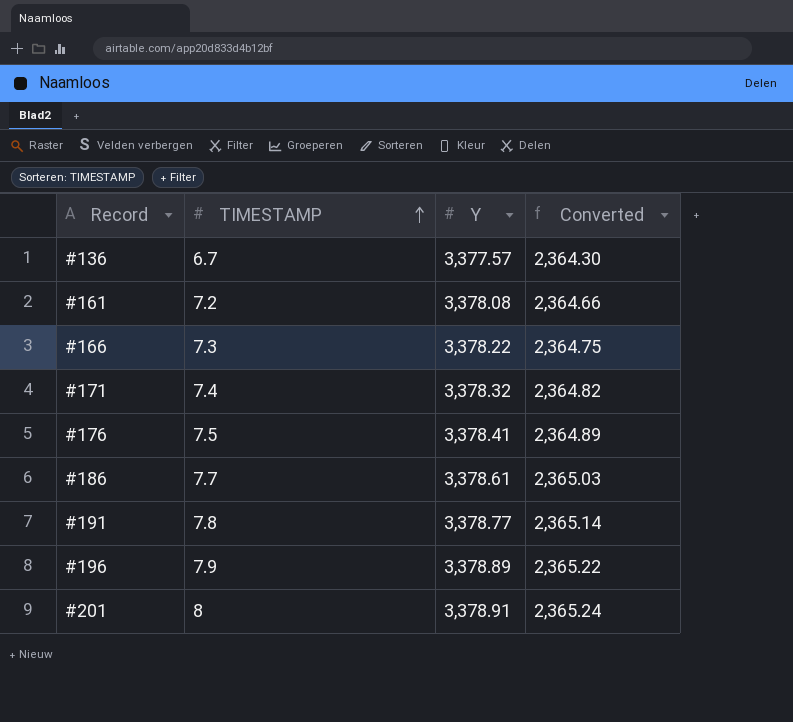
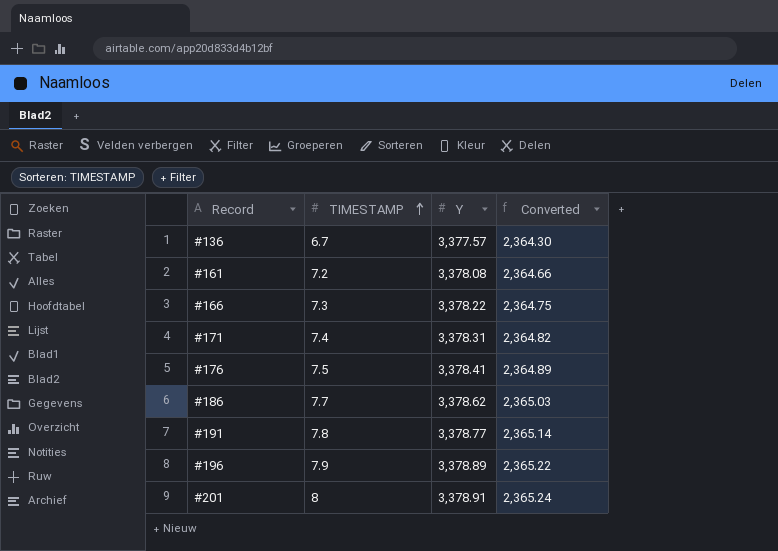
#171 | Y: 3,378.32 -> 3,378.31
#186 | Y: 3,378.61 -> 3,378.62

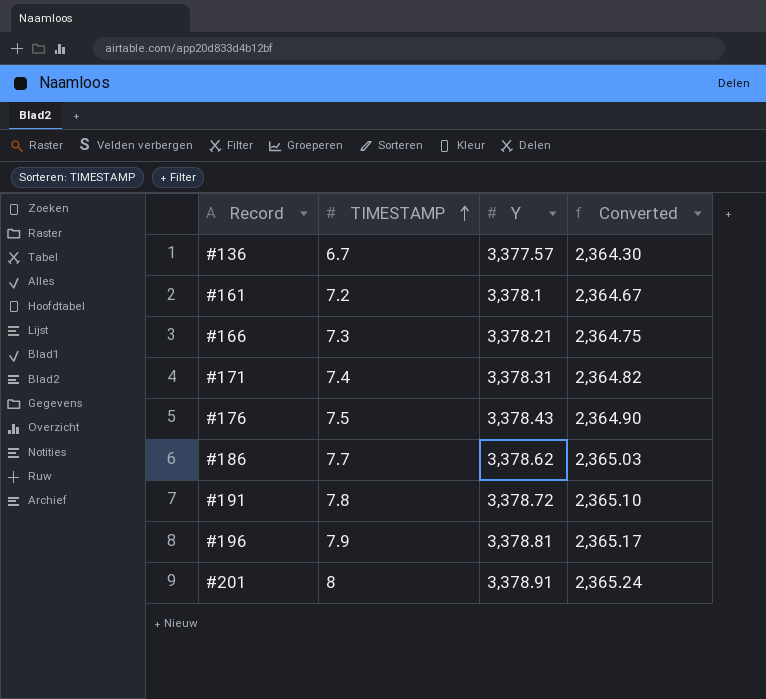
#161 | Y: 3,378.08 -> 3,378.1
#161 | Converted: 2,364.66 -> 2,364.67
#166 | Y: 3,378.22 -> 3,378.21
#176 | Y: 3,378.41 -> 3,378.43
#176 | Converted: 2,364.89 -> 2,364.90
#191 | Y: 3,378.77 -> 3,378.72
#191 | Converted: 2,365.14 -> 2,365.10
#196 | Y: 3,378.89 -> 3,378.81
#196 | Converted: 2,365.22 -> 2,365.17

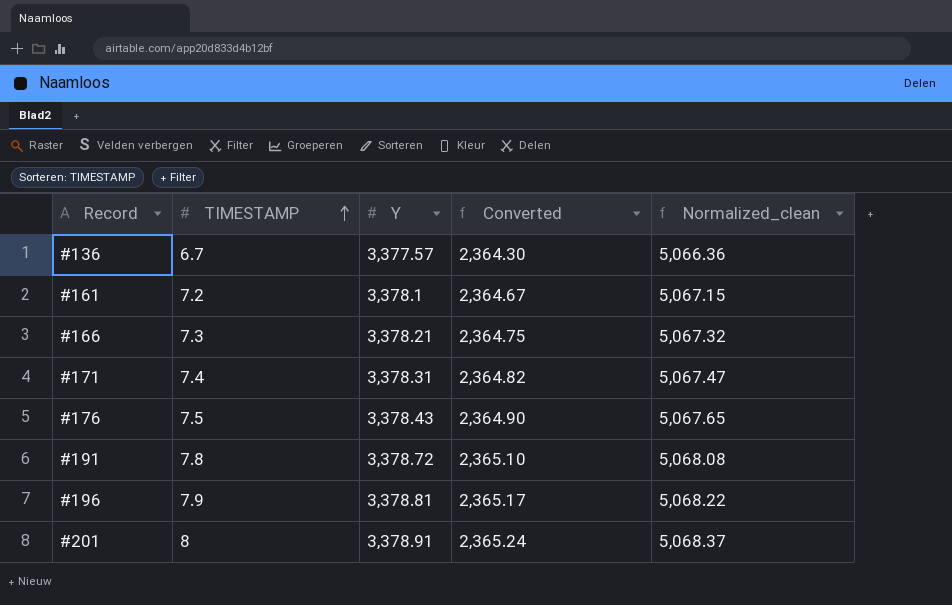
column Normalized_clean | formula: none -> [Y] * 1.5
row #186: 7.7 | 3,378.62 | 2,365.03 -> none

